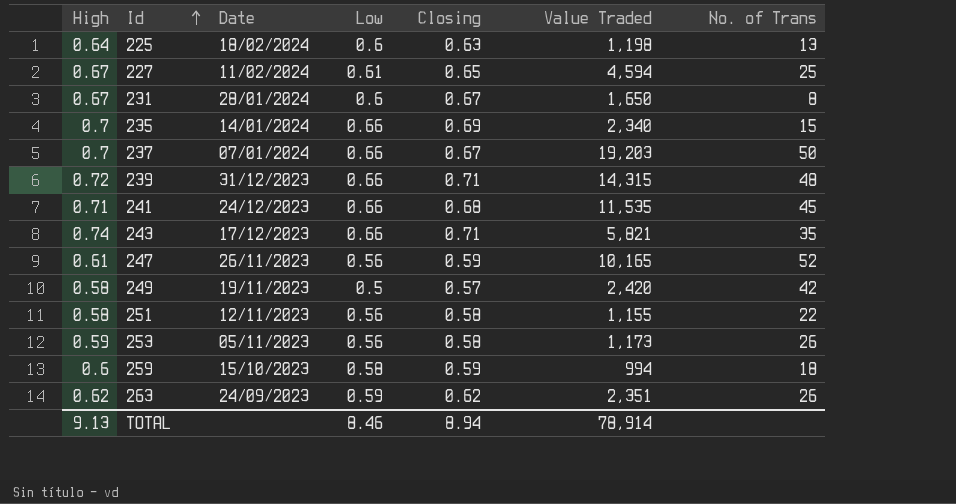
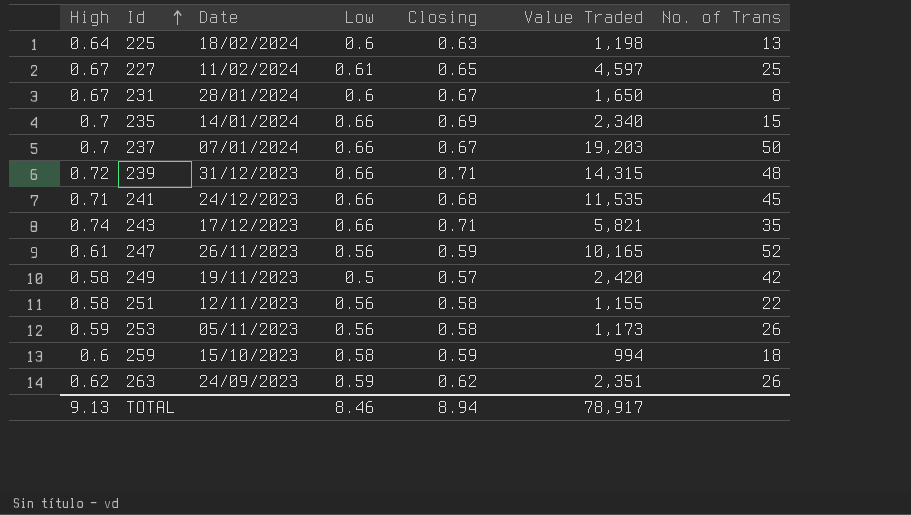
227 | Value Traded: 4,594 -> 4,597
TOTAL | Value Traded: 78,914 -> 78,917

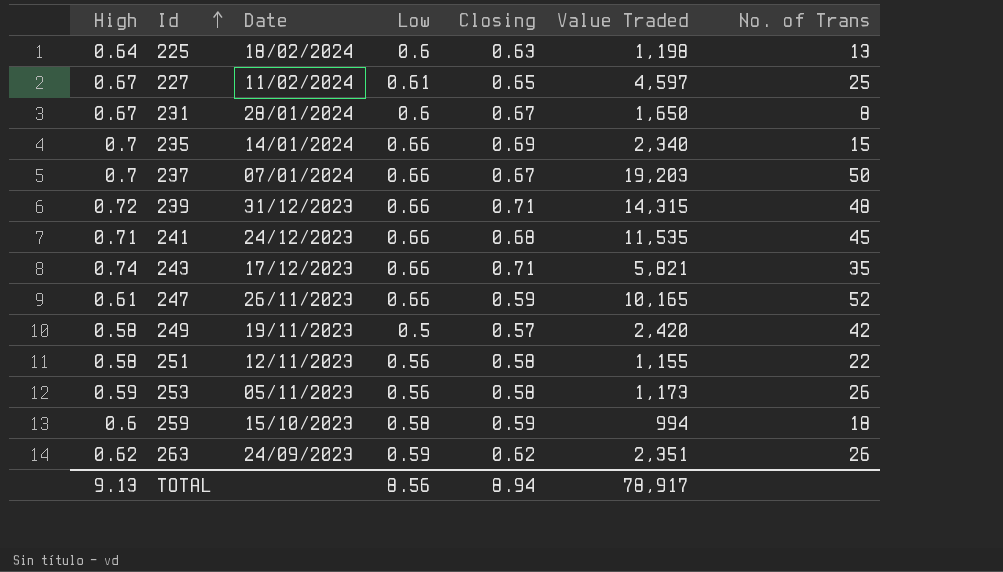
247 | Low: 0.56 -> 0.66
TOTAL | Low: 8.46 -> 8.56

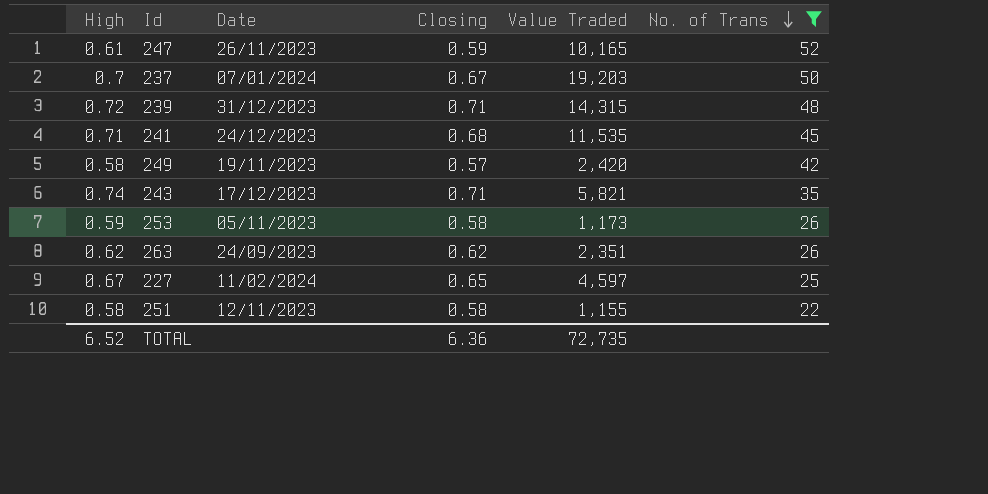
filter: none -> No. of Trans >= 22
row order: Id ascending -> No. of Trans descending
column Low | position: 4 -> none
TOTAL | High: 9.13 -> 6.52
TOTAL | Closing: 8.94 -> 6.36
TOTAL | Value Traded: 78,917 -> 72,735

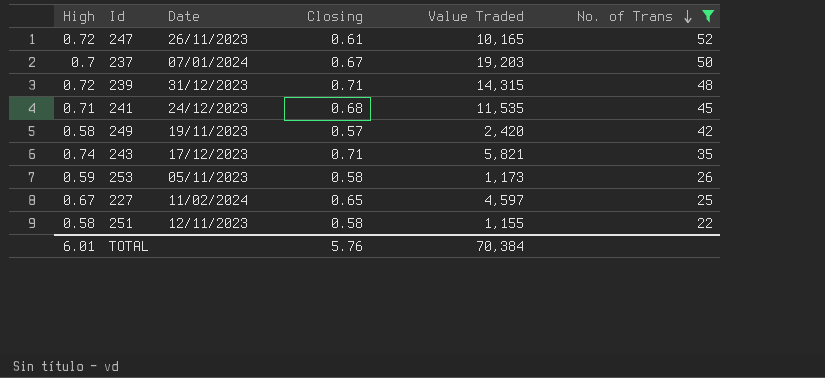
row 263: 0.62 | 24/09/2023 | 0.62 | 2,351 | 26 -> none
247 | High: 0.61 -> 0.72
247 | Closing: 0.59 -> 0.61
TOTAL | High: 6.52 -> 6.01
TOTAL | Closing: 6.36 -> 5.76
TOTAL | Value Traded: 72,735 -> 70,384

